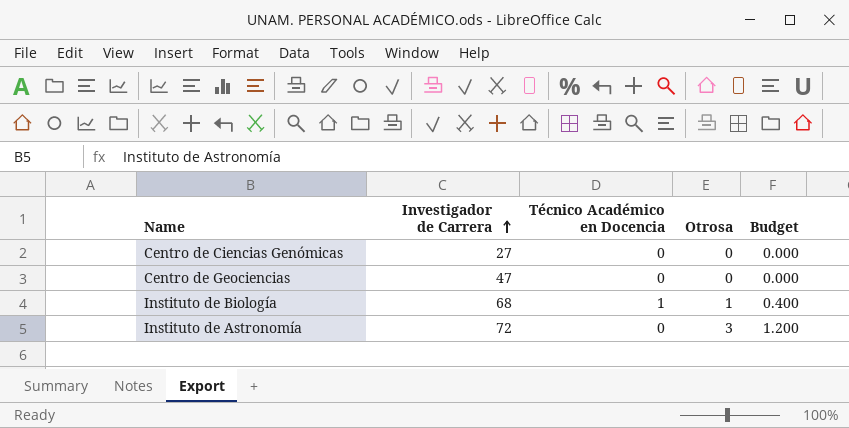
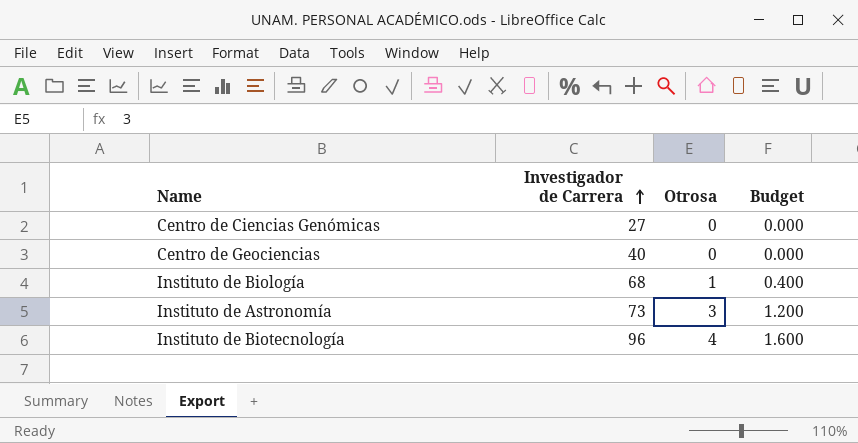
column Técnico Académico en Docencia | position: 3 -> none
Centro de Geociencias | Investigador de Carrera: 47 -> 40
Instituto de Astronomía | Investigador de Carrera: 72 -> 73
row Instituto de Biotecnología: none -> 96 | 4 | 1.600

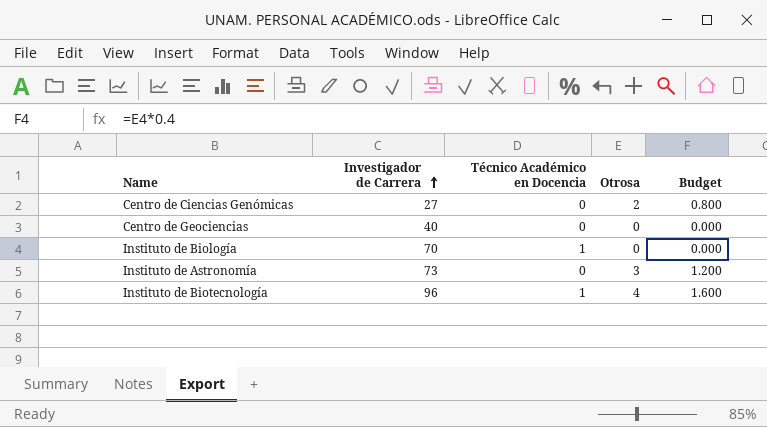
column Técnico Académico en Docencia | position: none -> 3
Centro de Ciencias Genómicas | Otrosa: 0 -> 2
Centro de Ciencias Genómicas | Budget: 0.000 -> 0.800
Instituto de Biología | Investigador de Carrera: 68 -> 70
Instituto de Biología | Otrosa: 1 -> 0
Instituto de Biología | Budget: 0.400 -> 0.000

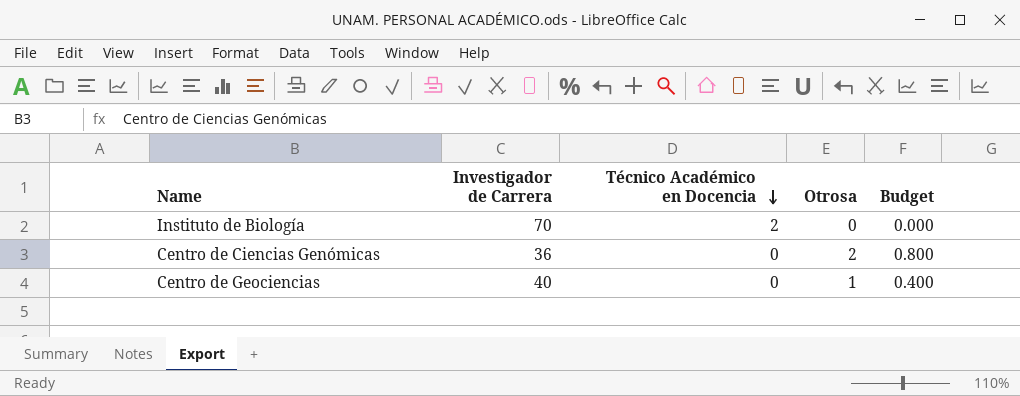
row order: Investigador de Carrera ascending -> Técnico Académico en Docencia descending
row Instituto de Astronomía: 73 | 0 | 3 | 1.200 -> none
row Instituto de Biotecnología: 96 | 1 | 4 | 1.600 -> none
Instituto de Biología | Técnico Académico en Docencia: 1 -> 2
Centro de Ciencias Genómicas | Investigador de Carrera: 27 -> 36
Centro de Geociencias | Otrosa: 0 -> 1
Centro de Geociencias | Budget: 0.000 -> 0.400

